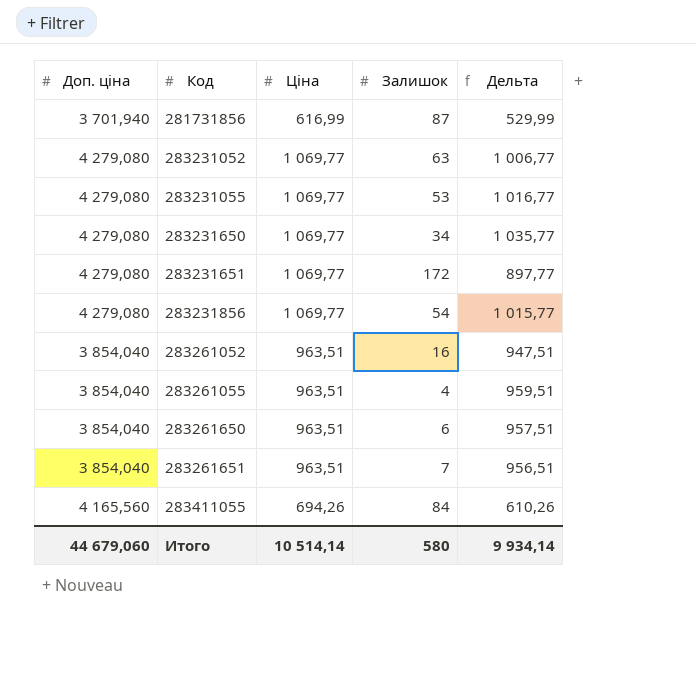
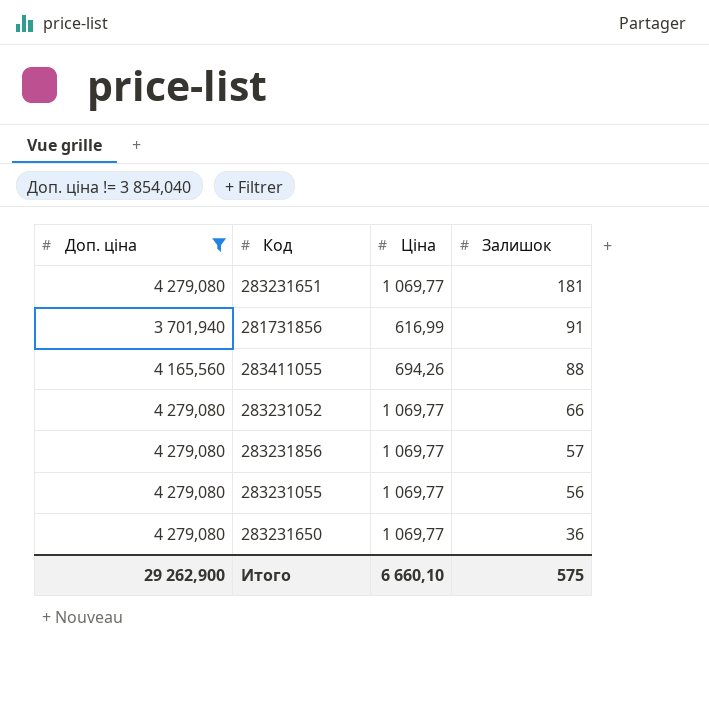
filter: none -> Доп. ціна != 3 854,040
row order: Код ascending -> Залишок descending
column Дельта | formula: [Ціна] - [Залишок] -> none
283231651 | Залишок: 172 -> 181
281731856 | Залишок: 87 -> 91
283411055 | Залишок: 84 -> 88
283231052 | Залишок: 63 -> 66
283231856 | Залишок: 54 -> 57
283231055 | Залишок: 53 -> 56
283231650 | Залишок: 34 -> 36
Итого | Доп. ціна: 44 679,060 -> 29 262,900
Итого | Ціна: 10 514,14 -> 6 660,10
Итого | Залишок: 580 -> 575

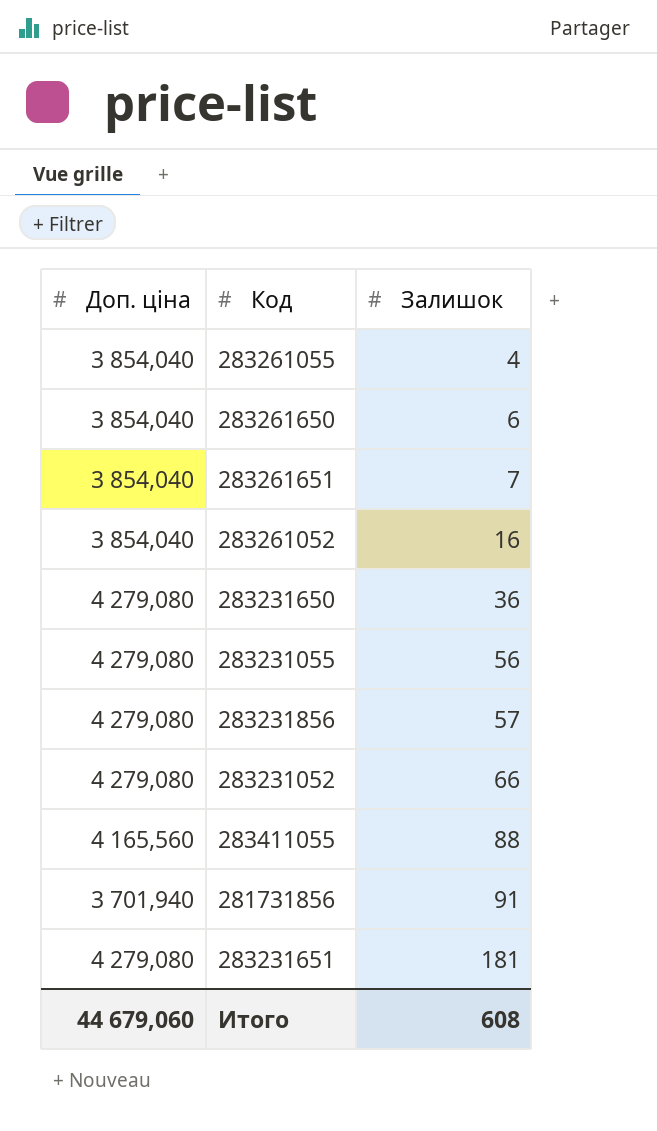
filter: Доп. ціна != 3 854,040 -> none
row order: Залишок descending -> Залишок ascending
column Ціна | position: 3 -> none
Итого | Доп. ціна: 29 262,900 -> 44 679,060
Итого | Залишок: 575 -> 608

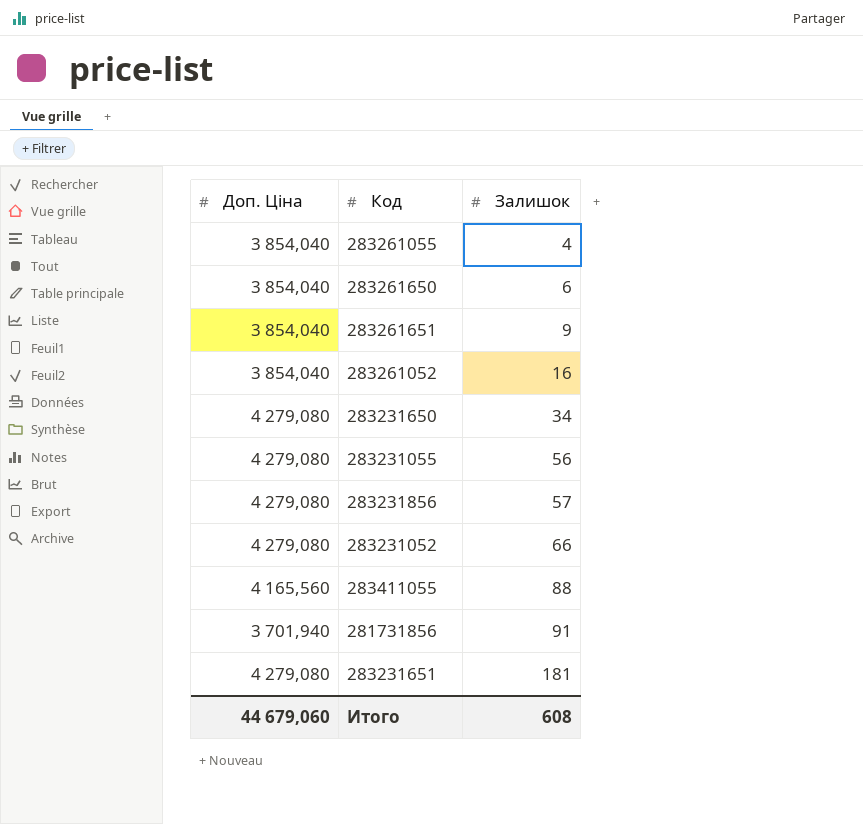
column name: Доп. ціна -> Доп. Ціна
283261651 | Залишок: 7 -> 9
283231650 | Залишок: 36 -> 34

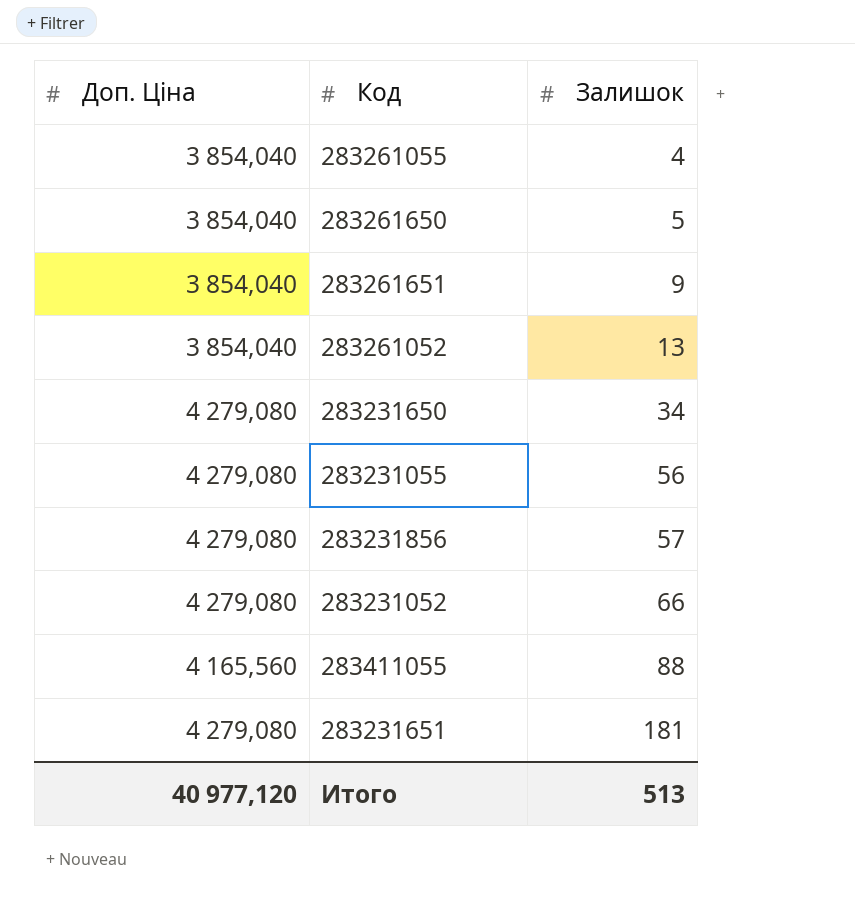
row 281731856: 3 701,940 | 91 -> none
283261650 | Залишок: 6 -> 5
283261052 | Залишок: 16 -> 13
Итого | Доп. Ціна: 44 679,060 -> 40 977,120
Итого | Залишок: 608 -> 513

